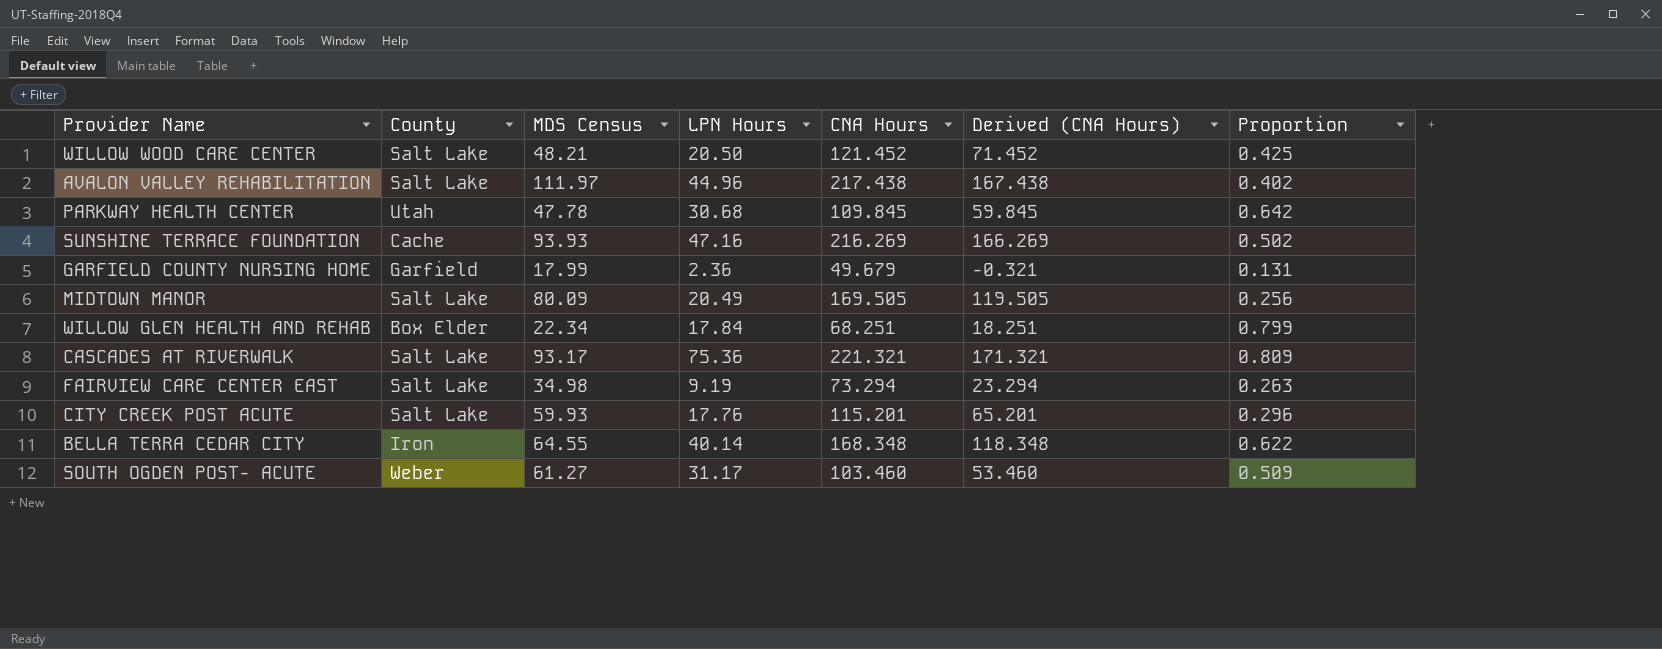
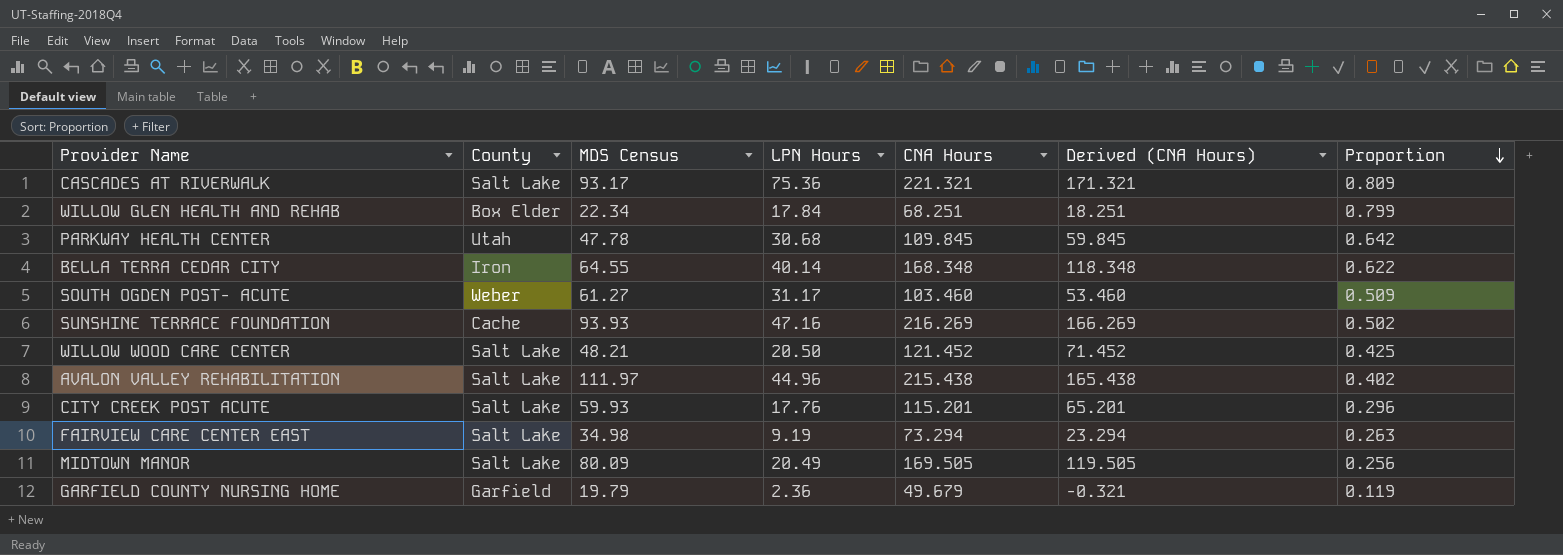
row order: none -> Proportion descending
AVALON VALLEY REHABILITATION | CNA Hours: 217.438 -> 215.438
AVALON VALLEY REHABILITATION | Derived (CNA Hours): 167.438 -> 165.438
GARFIELD COUNTY NURSING HOME | MDS Census: 17.99 -> 19.79
GARFIELD COUNTY NURSING HOME | Proportion: 0.131 -> 0.119

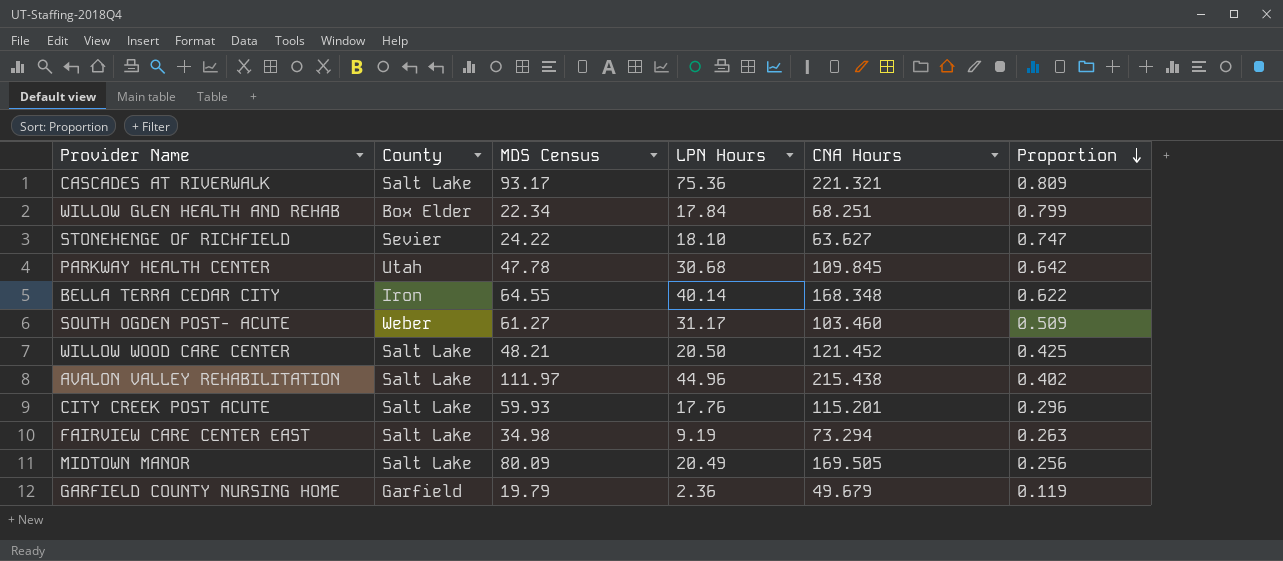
column Derived (CNA Hours) | formula: [CNA Hours] - 50 -> none
row SUNSHINE TERRACE FOUNDATION: Cache | 93.93 | 47.16 | 216.269 | 166.269 | 0.502 -> none
row STONEHENGE OF RICHFIELD: none -> Sevier | 24.22 | 18.10 | 63.627 | 0.747

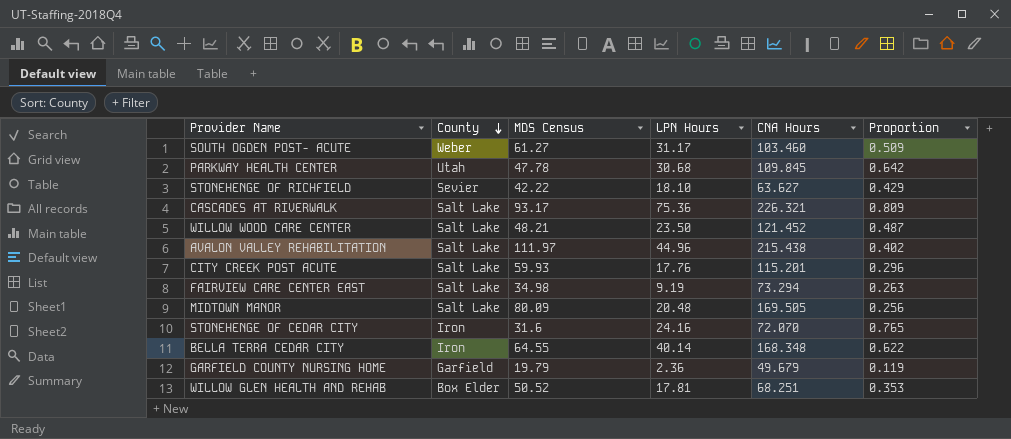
row order: Proportion descending -> County descending
STONEHENGE OF RICHFIELD | MDS Census: 24.22 -> 42.22
STONEHENGE OF RICHFIELD | Proportion: 0.747 -> 0.429
CASCADES AT RIVERWALK | CNA Hours: 221.321 -> 226.321
WILLOW WOOD CARE CENTER | LPN Hours: 20.50 -> 23.50
WILLOW WOOD CARE CENTER | Proportion: 0.425 -> 0.487
MIDTOWN MANOR | LPN Hours: 20.49 -> 20.48
row STONEHENGE OF CEDAR CITY: none -> Iron | 31.6 | 24.16 | 72.070 | 0.765
WILLOW GLEN HEALTH AND REHAB | MDS Census: 22.34 -> 50.52
WILLOW GLEN HEALTH AND REHAB | LPN Hours: 17.84 -> 17.81
WILLOW GLEN HEALTH AND REHAB | Proportion: 0.799 -> 0.353

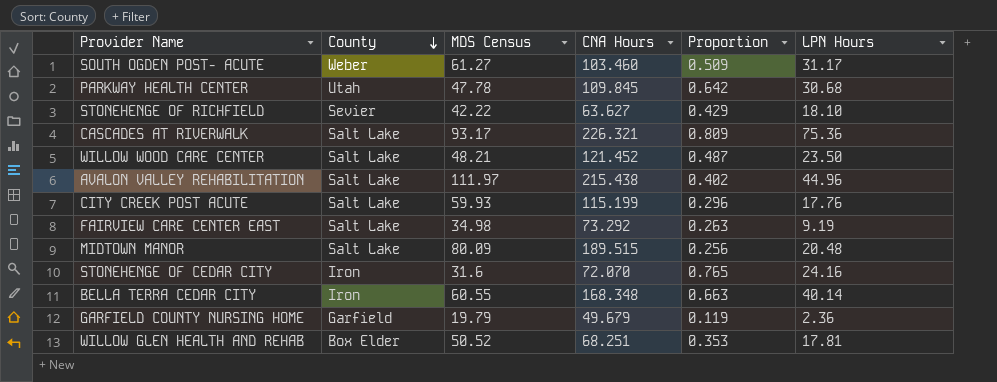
column LPN Hours | position: 4 -> 6
CITY CREEK POST ACUTE | CNA Hours: 115.201 -> 115.199
FAIRVIEW CARE CENTER EAST | CNA Hours: 73.294 -> 73.292
MIDTOWN MANOR | CNA Hours: 169.505 -> 189.515
BELLA TERRA CEDAR CITY | MDS Census: 64.55 -> 60.55
BELLA TERRA CEDAR CITY | Proportion: 0.622 -> 0.663

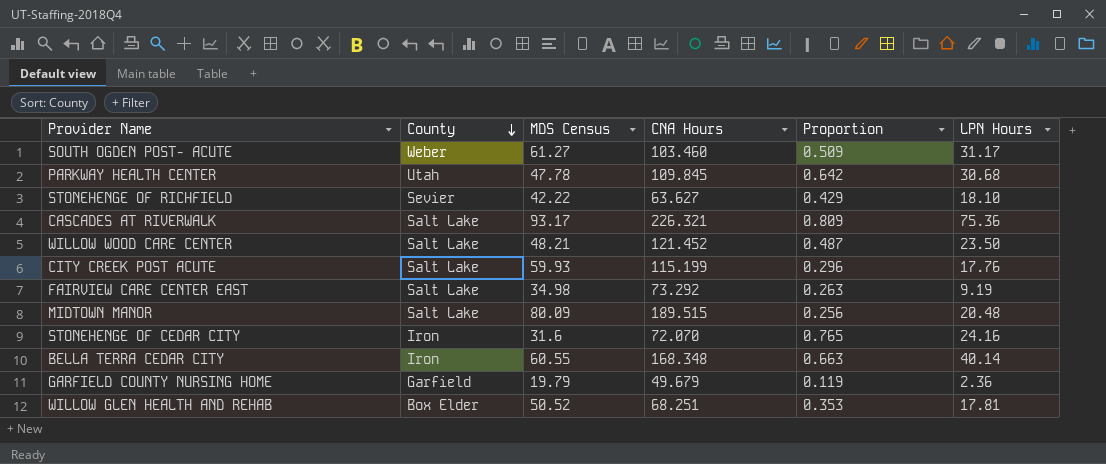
row AVALON VALLEY REHABILITATION: Salt Lake | 111.97 | 215.438 | 0.402 | 44.96 -> none

